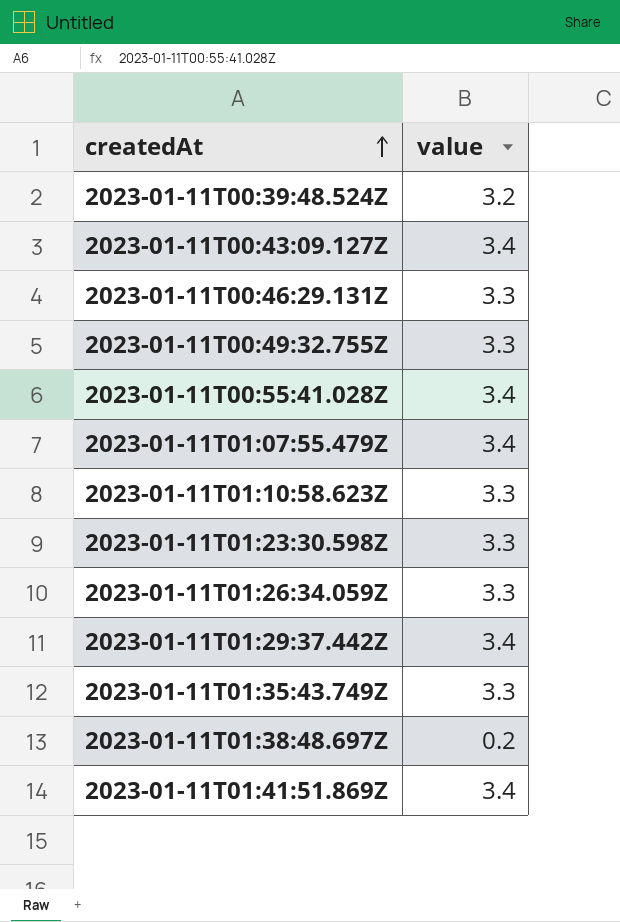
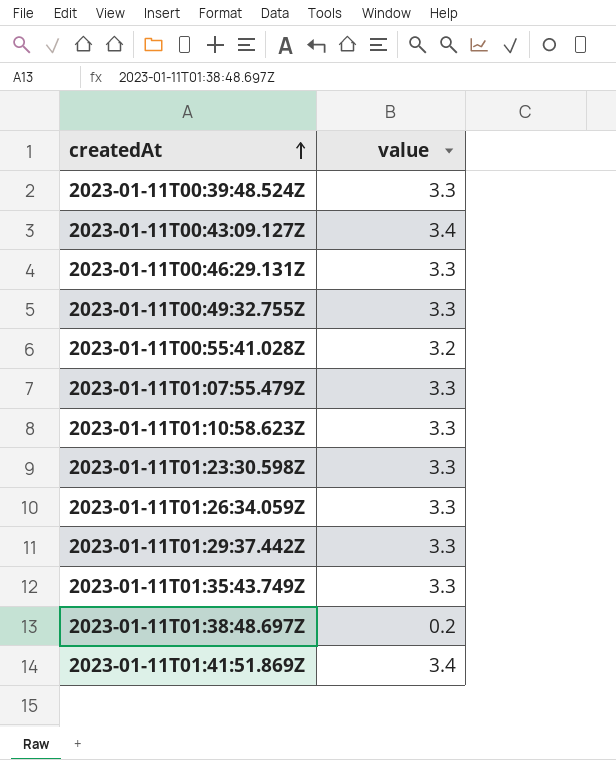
2023-01-11T00:39:48.524Z | value: 3.2 -> 3.3
2023-01-11T00:55:41.028Z | value: 3.4 -> 3.2
2023-01-11T01:07:55.479Z | value: 3.4 -> 3.3
2023-01-11T01:29:37.442Z | value: 3.4 -> 3.3

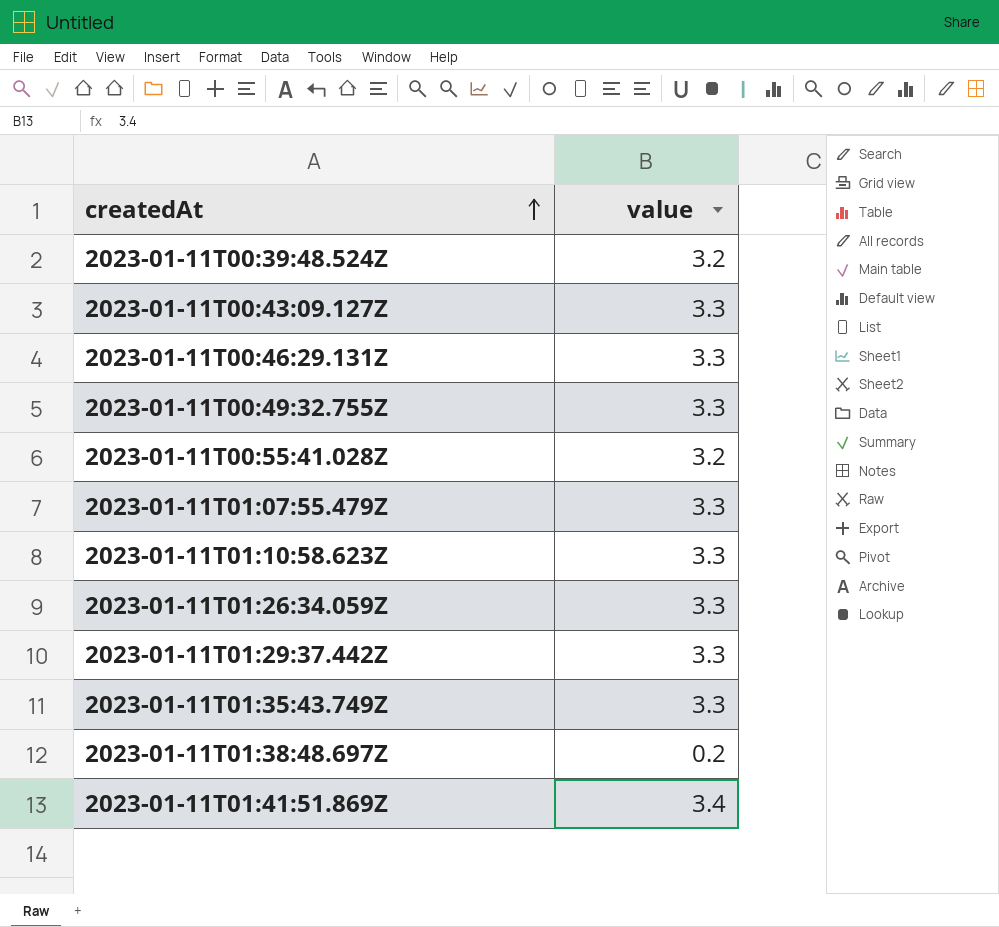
row 2023-01-11T01:23:30.598Z: 3.3 -> none
2023-01-11T00:39:48.524Z | value: 3.3 -> 3.2
2023-01-11T00:43:09.127Z | value: 3.4 -> 3.3

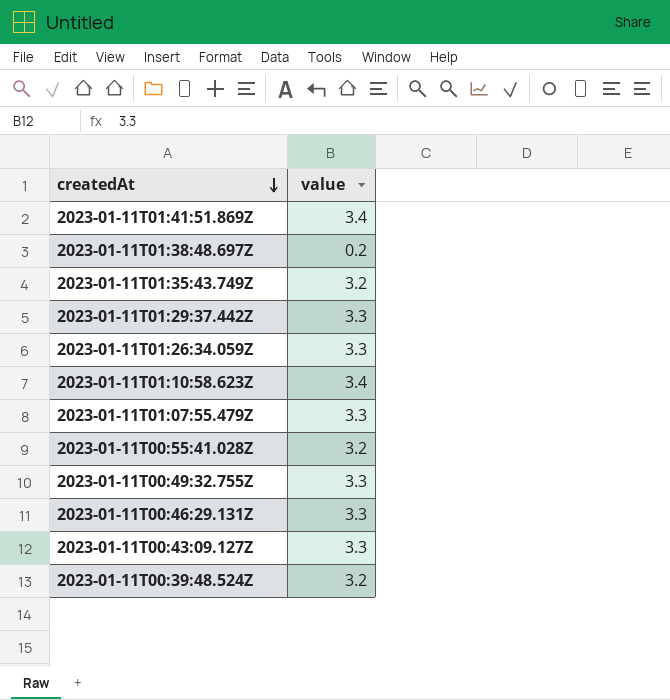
row order: createdAt ascending -> createdAt descending
2023-01-11T01:35:43.749Z | value: 3.3 -> 3.2
2023-01-11T01:10:58.623Z | value: 3.3 -> 3.4

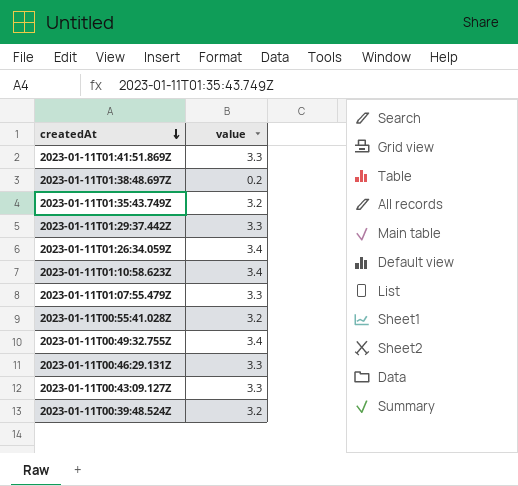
2023-01-11T01:41:51.869Z | value: 3.4 -> 3.3
2023-01-11T01:26:34.059Z | value: 3.3 -> 3.4
2023-01-11T00:49:32.755Z | value: 3.3 -> 3.4

